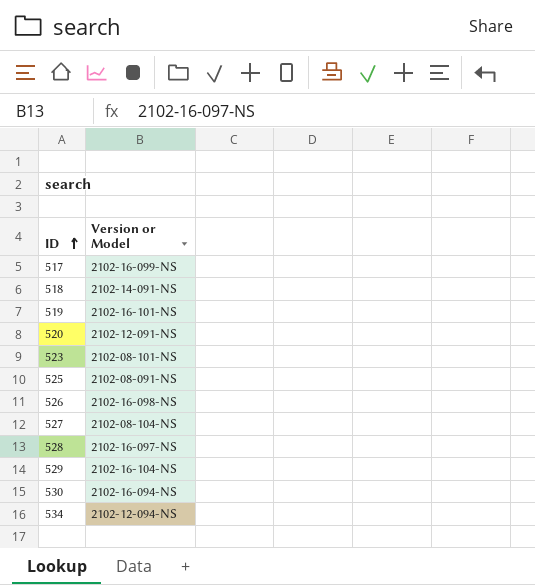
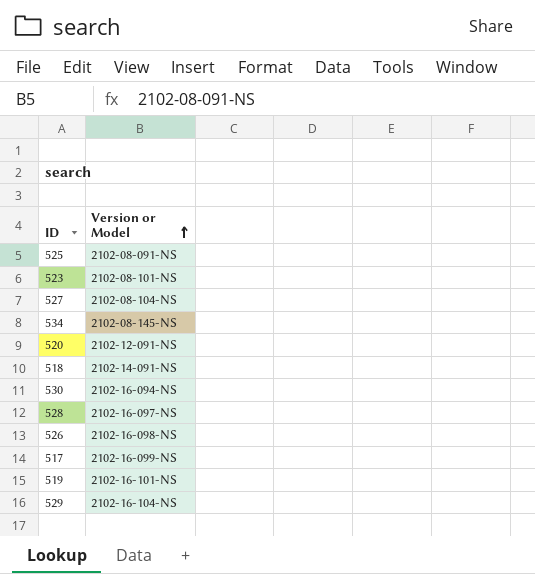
row order: ID ascending -> Version or Model ascending
534 | Version or Model: 2102-12-094-NS -> 2102-08-145-NS

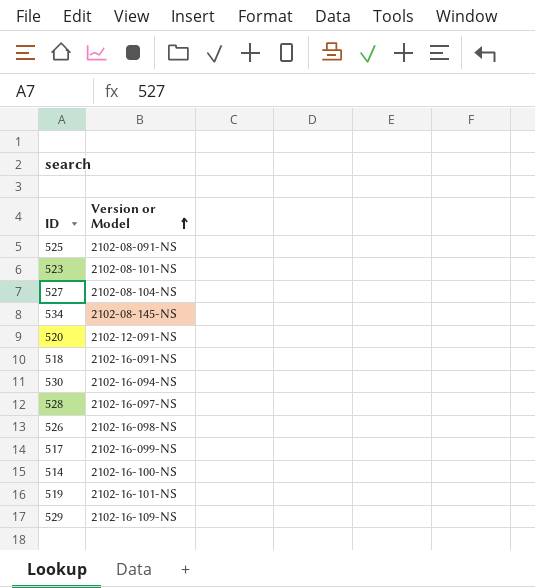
518 | Version or Model: 2102-14-091-NS -> 2102-16-091-NS
row 514: none -> 2102-16-100-NS
529 | Version or Model: 2102-16-104-NS -> 2102-16-109-NS

